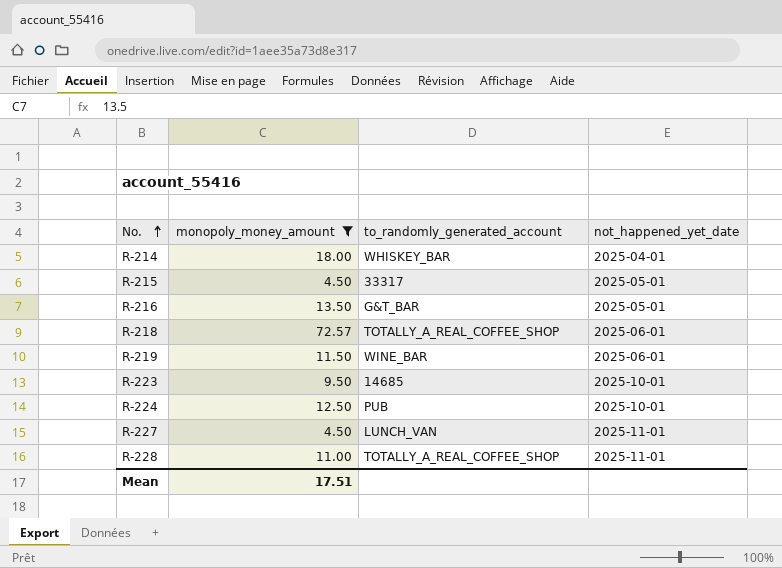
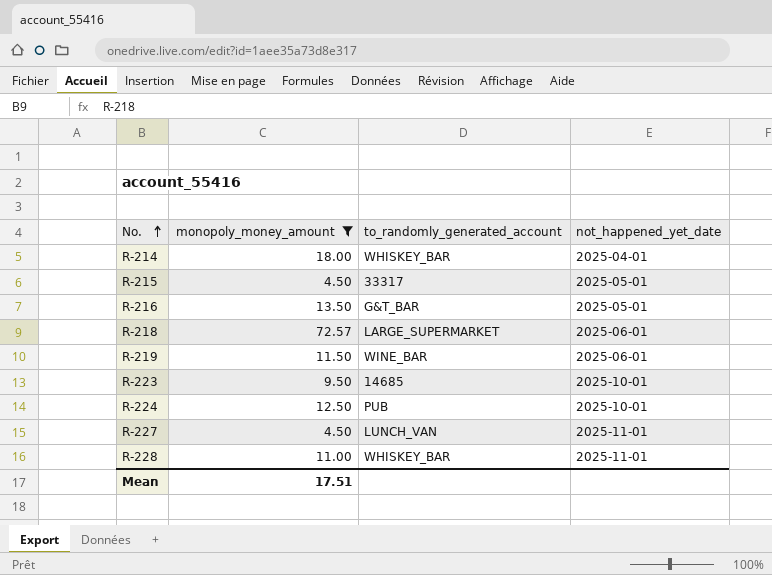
R-218 | to_randomly_generated_account: TOTALLY_A_REAL_COFFEE_SHOP -> LARGE_SUPERMARKET
R-228 | to_randomly_generated_account: TOTALLY_A_REAL_COFFEE_SHOP -> WHISKEY_BAR

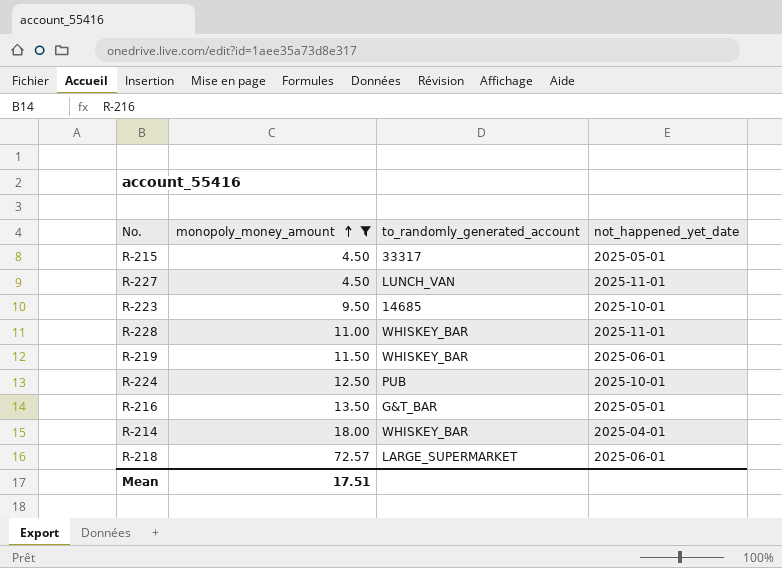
row order: No. ascending -> monopoly_money_amount ascending
R-219 | to_randomly_generated_account: WINE_BAR -> WHISKEY_BAR

